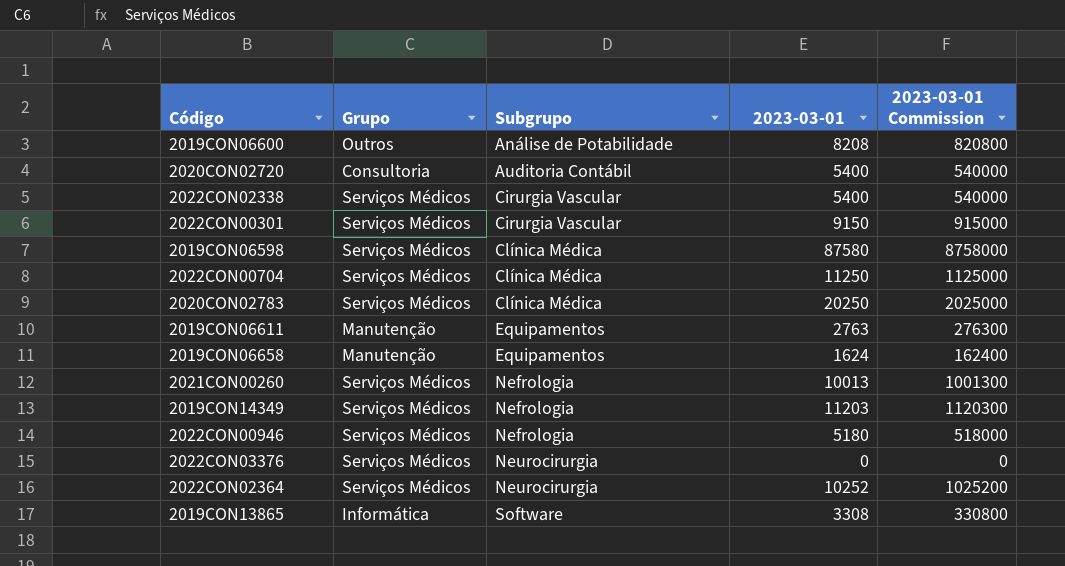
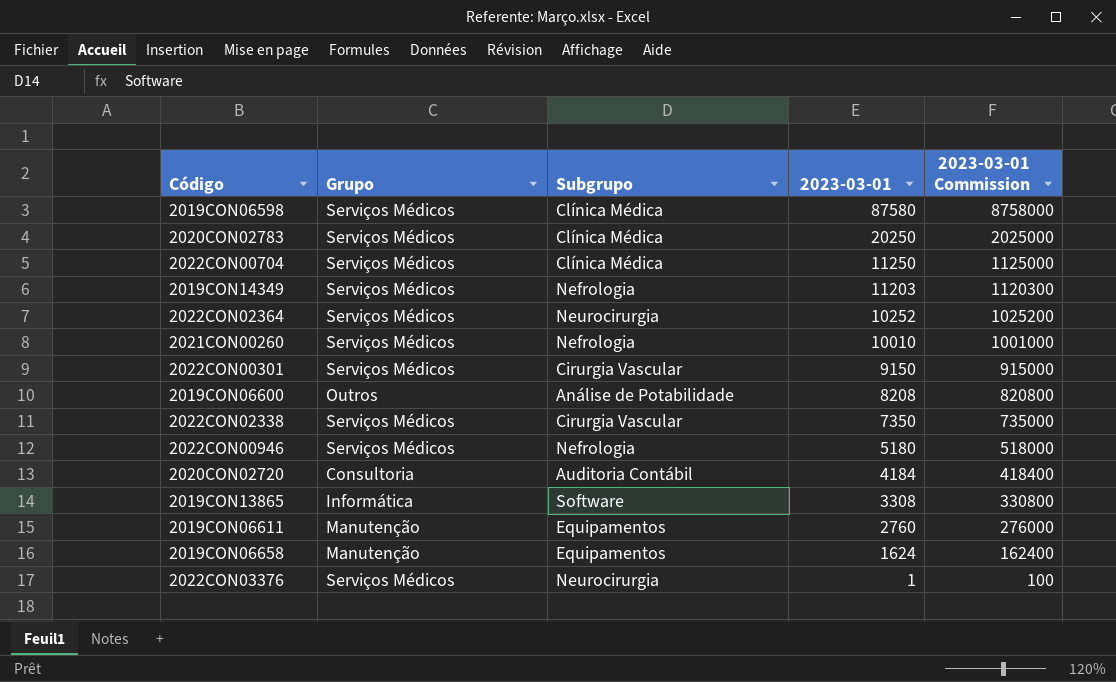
row order: Subgrupo ascending -> 2023-03-01 descending
2021CON00260 | 2023-03-01: 10013 -> 10010
2021CON00260 | 2023-03-01 Commission: 1001300 -> 1001000
2022CON02338 | 2023-03-01: 5400 -> 7350
2022CON02338 | 2023-03-01 Commission: 540000 -> 735000
2020CON02720 | 2023-03-01: 5400 -> 4184
2020CON02720 | 2023-03-01 Commission: 540000 -> 418400
2019CON06611 | 2023-03-01: 2763 -> 2760
2019CON06611 | 2023-03-01 Commission: 276300 -> 276000
2022CON03376 | 2023-03-01: 0 -> 1
2022CON03376 | 2023-03-01 Commission: 0 -> 100

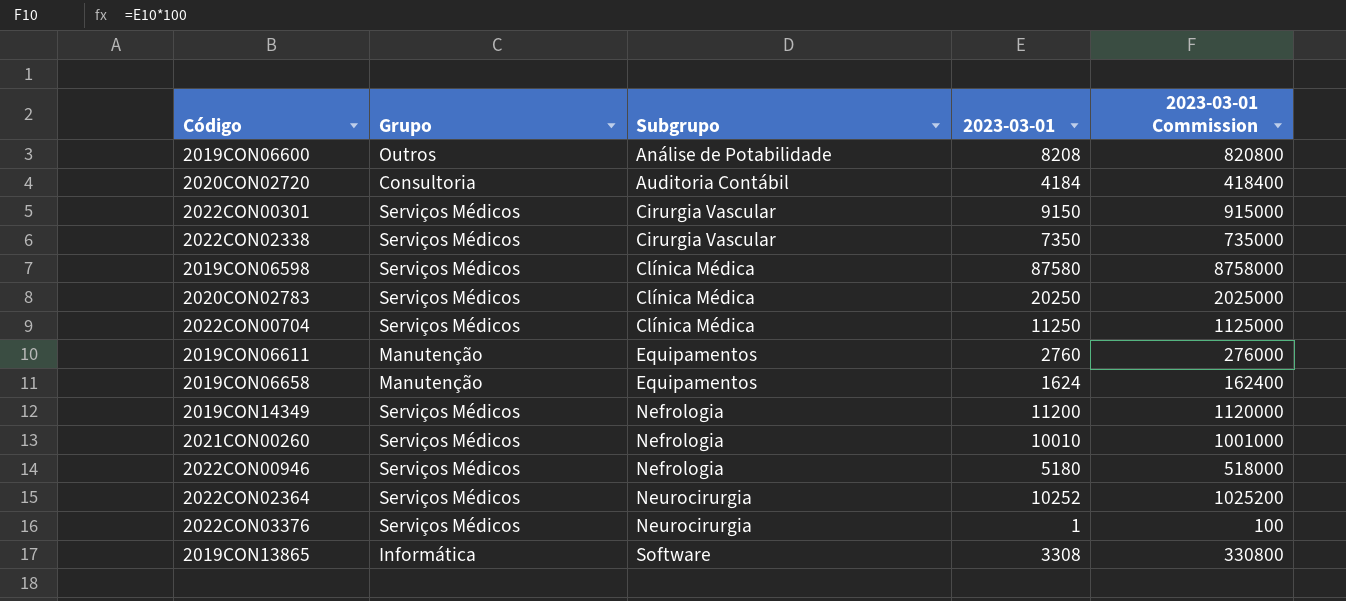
row order: 2023-03-01 descending -> Subgrupo ascending
2019CON14349 | 2023-03-01: 11203 -> 11200
2019CON14349 | 2023-03-01 Commission: 1120300 -> 1120000

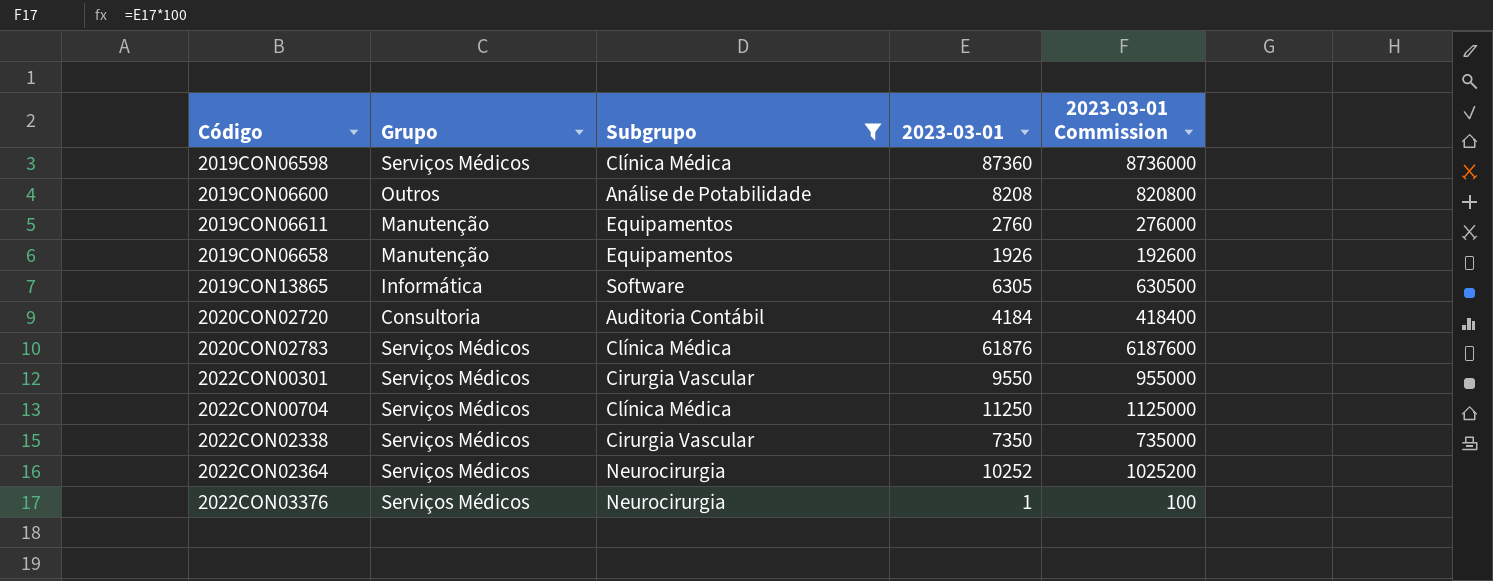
filter: none -> Subgrupo != Nefrologia
row order: Subgrupo ascending -> Código ascending
2019CON06598 | 2023-03-01: 87580 -> 87360
2019CON06598 | 2023-03-01 Commission: 8758000 -> 8736000
2019CON06658 | 2023-03-01: 1624 -> 1926
2019CON06658 | 2023-03-01 Commission: 162400 -> 192600
2019CON13865 | 2023-03-01: 3308 -> 6305
2019CON13865 | 2023-03-01 Commission: 330800 -> 630500
2020CON02783 | 2023-03-01: 20250 -> 61876
2020CON02783 | 2023-03-01 Commission: 2025000 -> 6187600
2022CON00301 | 2023-03-01: 9150 -> 9550
2022CON00301 | 2023-03-01 Commission: 915000 -> 955000

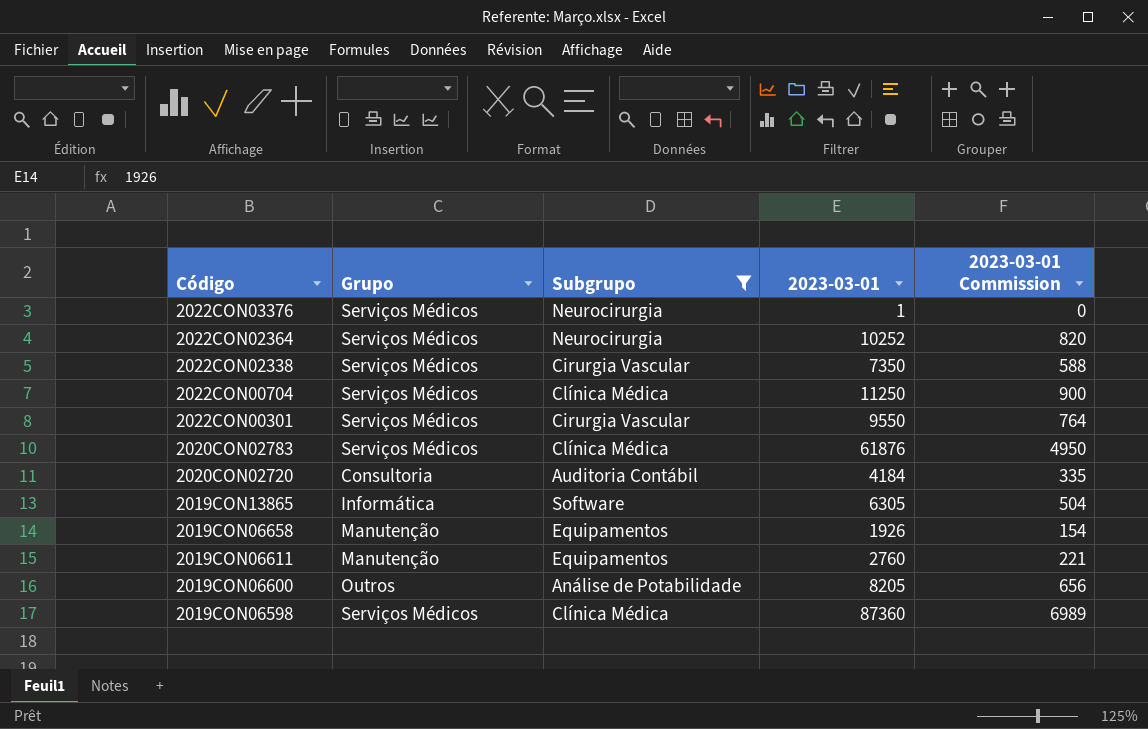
row order: Código ascending -> Código descending
column 2023-03-01 Commission | formula: [2023-03-01] * 100 -> [2023-03-01] * 0,08
2019CON06600 | 2023-03-01: 8208 -> 8205

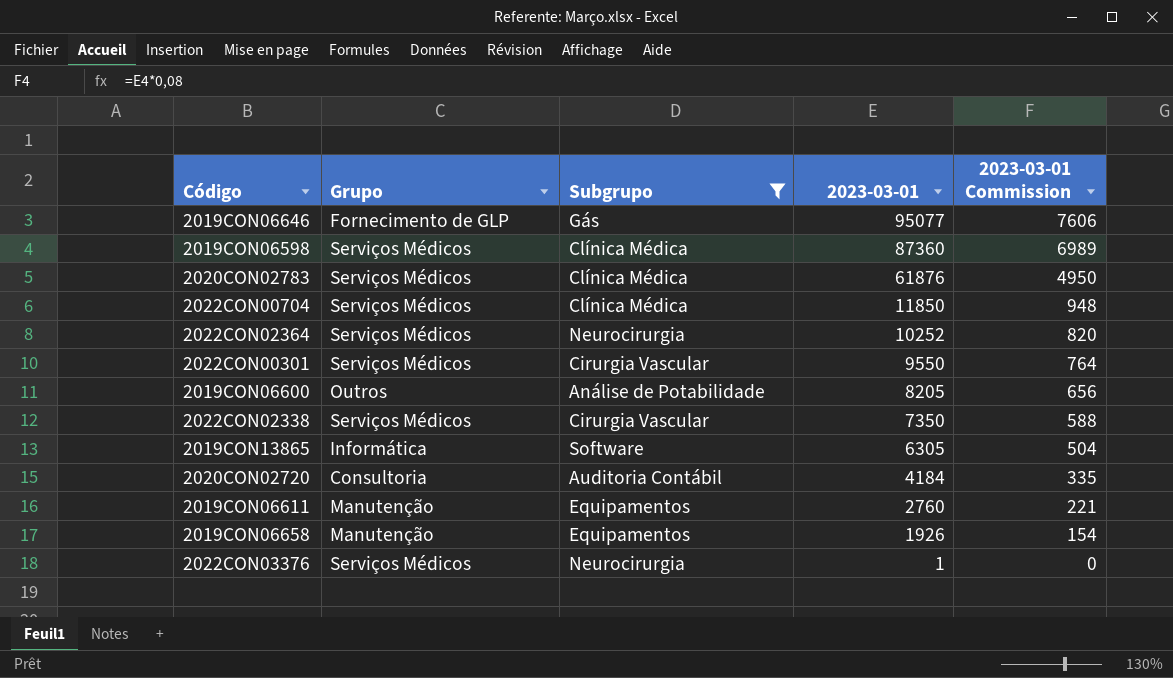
row order: Código descending -> 2023-03-01 descending
row 2019CON06646: none -> Fornecimento de GLP | Gás | 95077 | 7606
2022CON00704 | 2023-03-01: 11250 -> 11850
2022CON00704 | 2023-03-01 Commission: 900 -> 948

